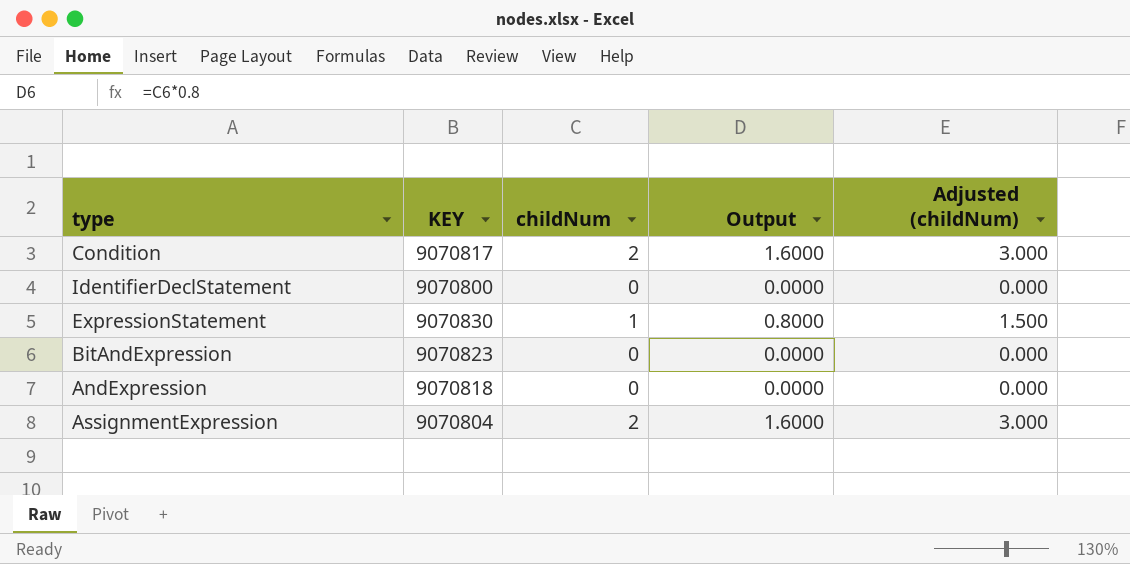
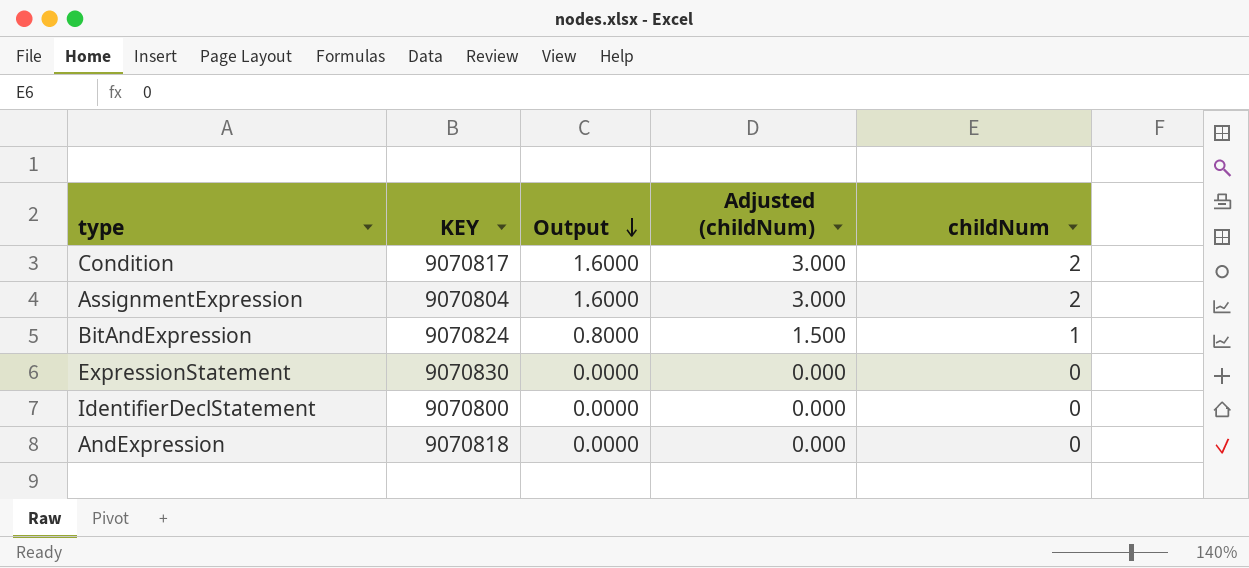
row order: none -> Output descending
column childNum | position: 3 -> 5
BitAndExpression | KEY: 9070823 -> 9070824
BitAndExpression | Output: 0.0000 -> 0.8000
BitAndExpression | Adjusted (childNum): 0.000 -> 1.500
BitAndExpression | childNum: 0 -> 1
ExpressionStatement | Output: 0.8000 -> 0.0000
ExpressionStatement | Adjusted (childNum): 1.500 -> 0.000
ExpressionStatement | childNum: 1 -> 0

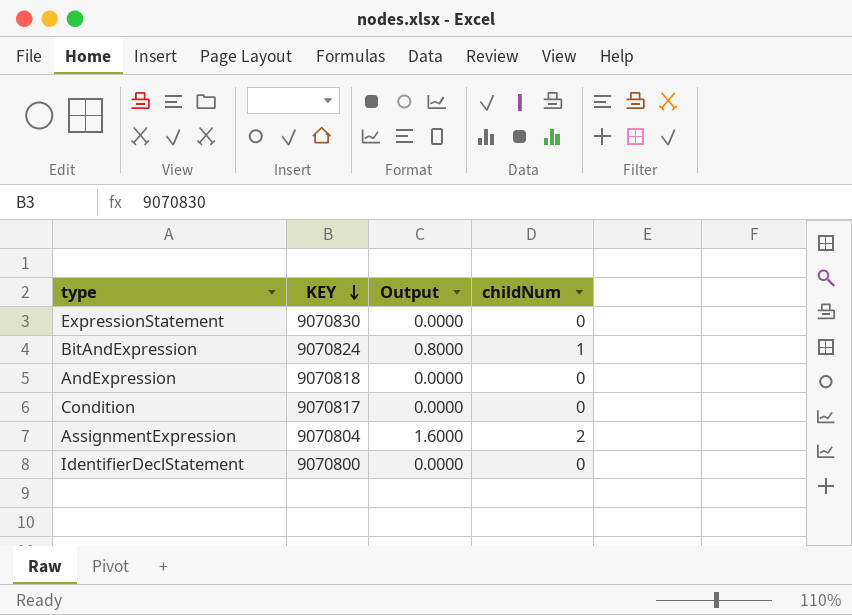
row order: Output descending -> KEY descending
column Adjusted (childNum) | formula: [childNum] * 1.5 -> none
Condition | Output: 1.6000 -> 0.0000
Condition | childNum: 2 -> 0

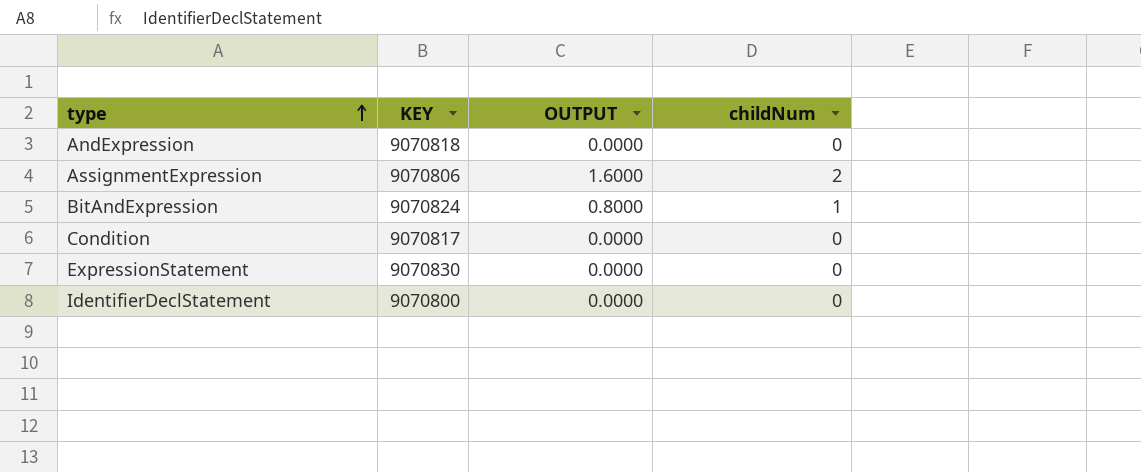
row order: KEY descending -> type ascending
column name: Output -> OUTPUT
AssignmentExpression | KEY: 9070804 -> 9070806

